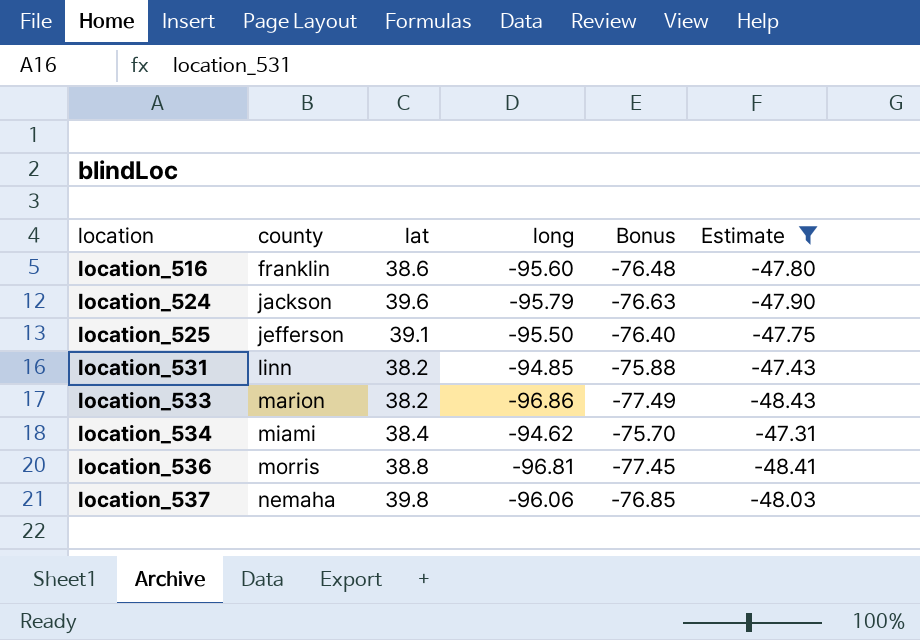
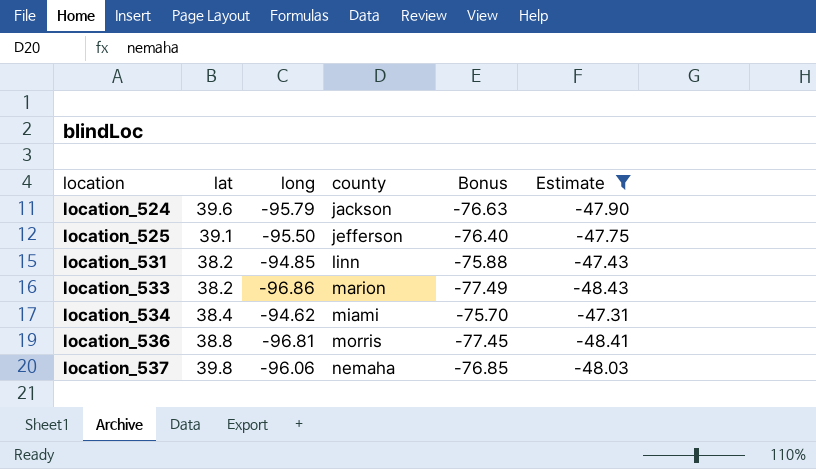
column county | position: 2 -> 4
row location_516: franklin | 38.6 | -95.60 | -76.48 | -47.80 -> none

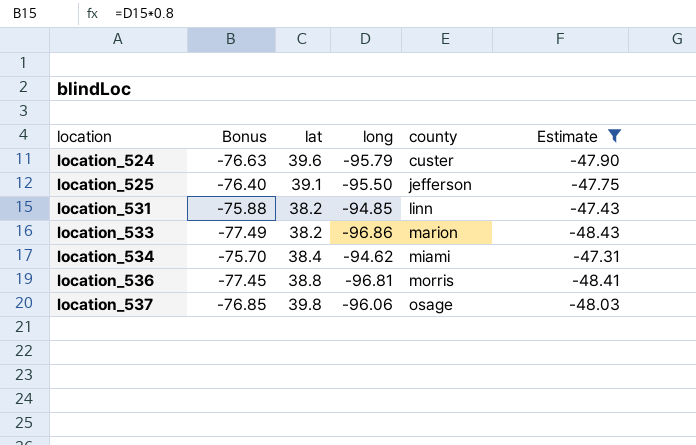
column Bonus | position: 5 -> 2
location_524 | county: jackson -> custer
location_537 | county: nemaha -> osage

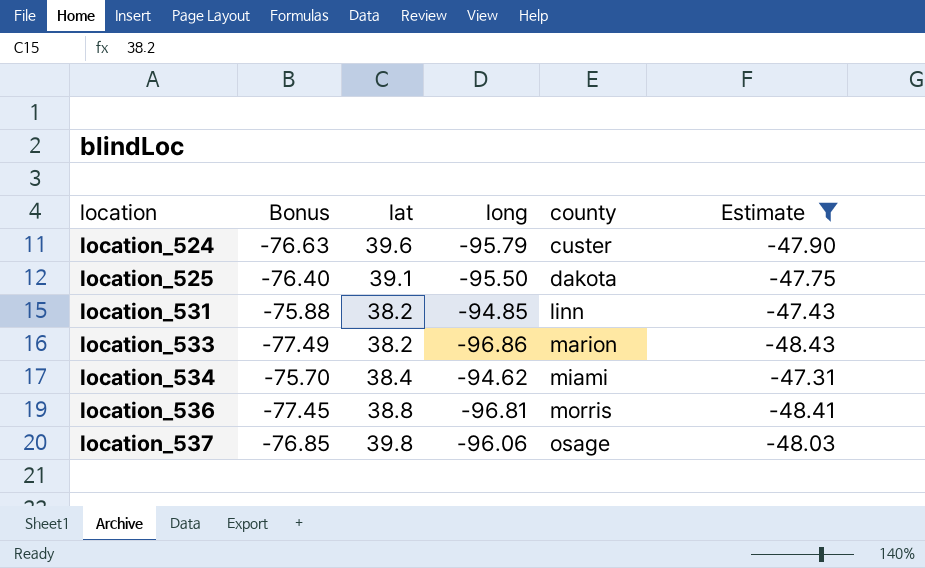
location_525 | county: jefferson -> dakota

